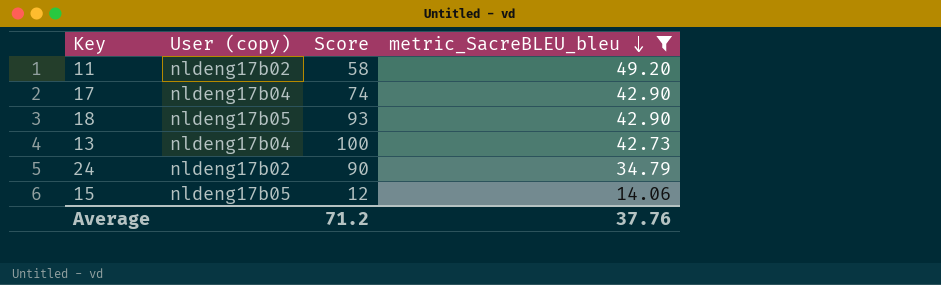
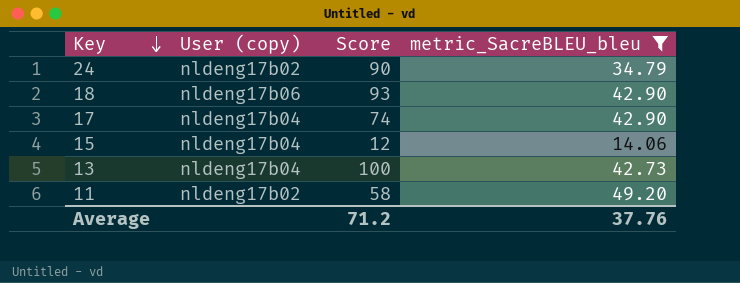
row order: metric_SacreBLEU_bleu descending -> Key descending
18 | User (copy): nldeng17b05 -> nldeng17b06
15 | User (copy): nldeng17b05 -> nldeng17b04

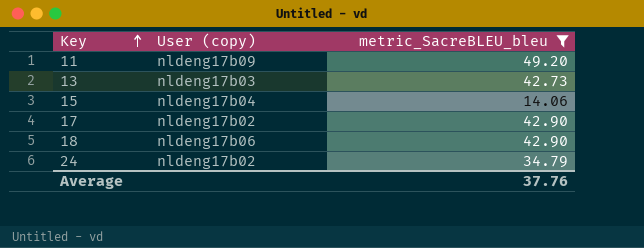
row order: Key descending -> Key ascending
column Score | position: 3 -> none
11 | User (copy): nldeng17b02 -> nldeng17b09
13 | User (copy): nldeng17b04 -> nldeng17b03
17 | User (copy): nldeng17b04 -> nldeng17b02

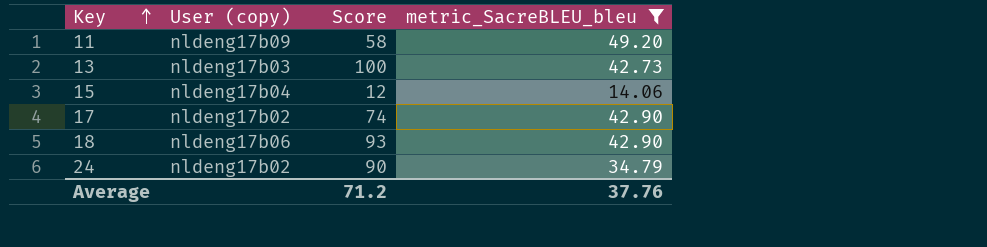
column Score | position: none -> 3

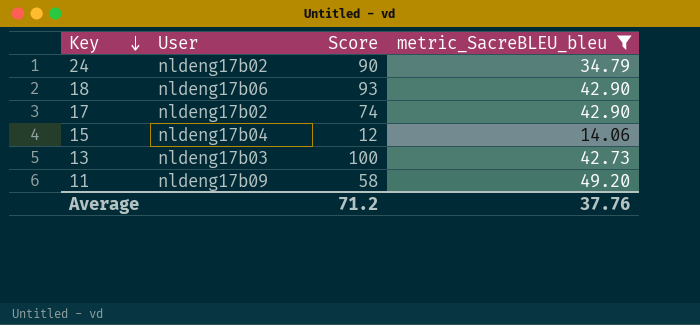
row order: Key ascending -> Key descending
column name: User (copy) -> User

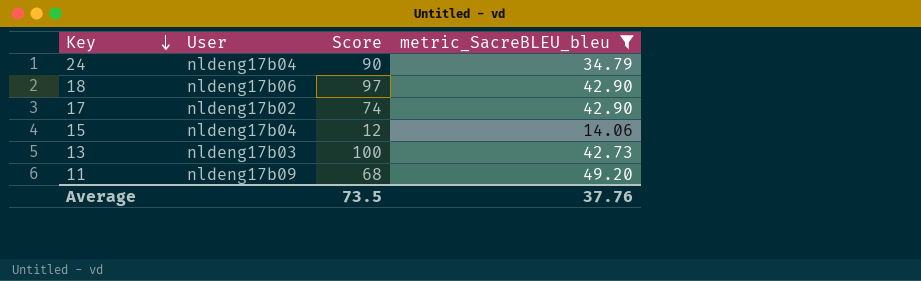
24 | User: nldeng17b02 -> nldeng17b04
18 | Score: 93 -> 97
11 | Score: 58 -> 68
Average | Score: 71.2 -> 73.5

